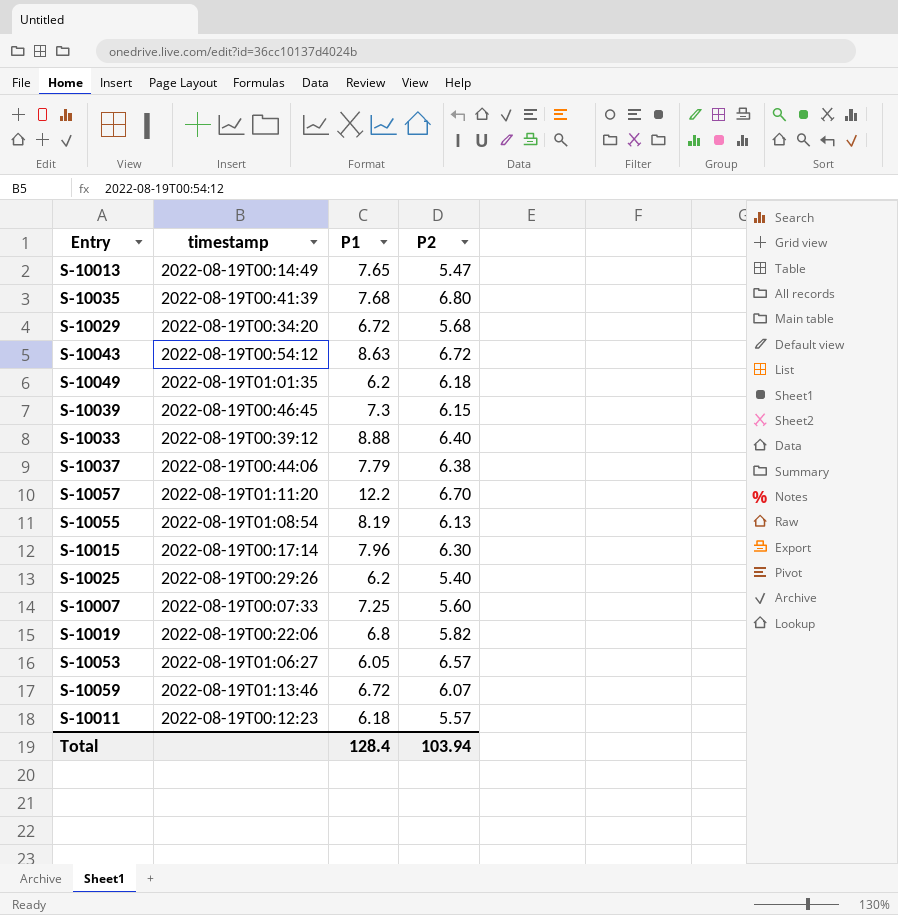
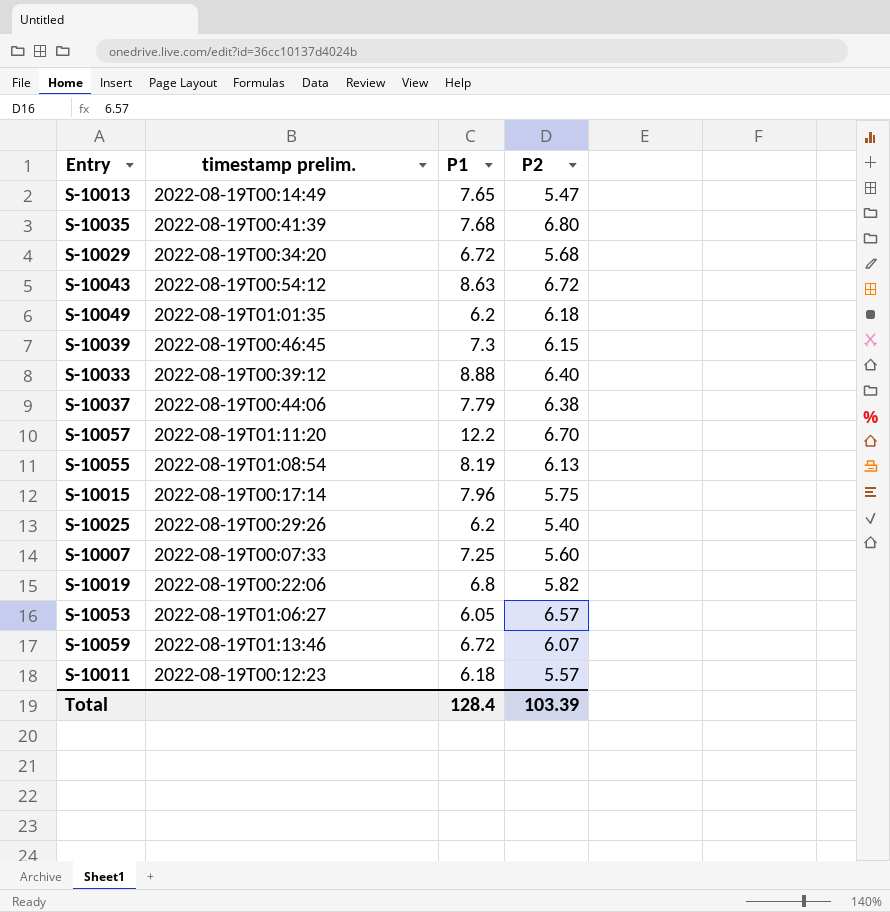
column name: timestamp -> timestamp prelim.
S-10015 | P2: 6.30 -> 5.75
Total | P2: 103.94 -> 103.39

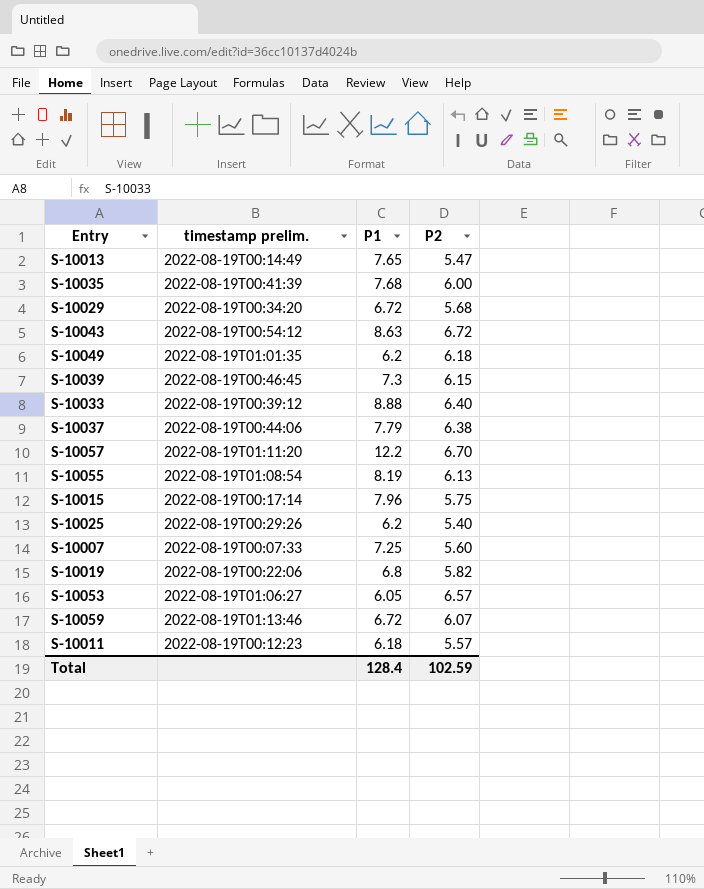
S-10035 | P2: 6.80 -> 6.00
Total | P2: 103.39 -> 102.59

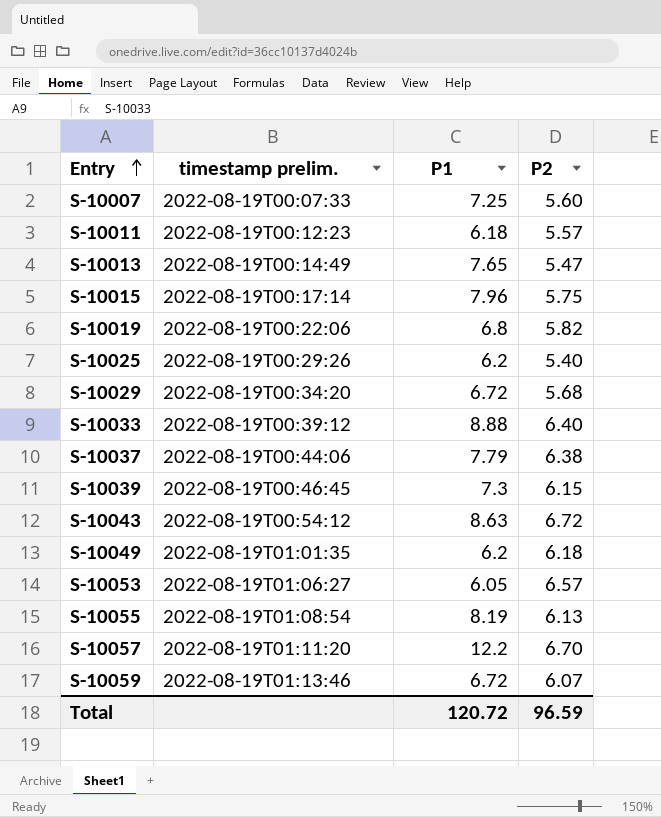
row order: none -> Entry ascending
row S-10035: 2022-08-19T00:41:39 | 7.68 | 6.00 -> none
Total | P1: 128.4 -> 120.72
Total | P2: 102.59 -> 96.59

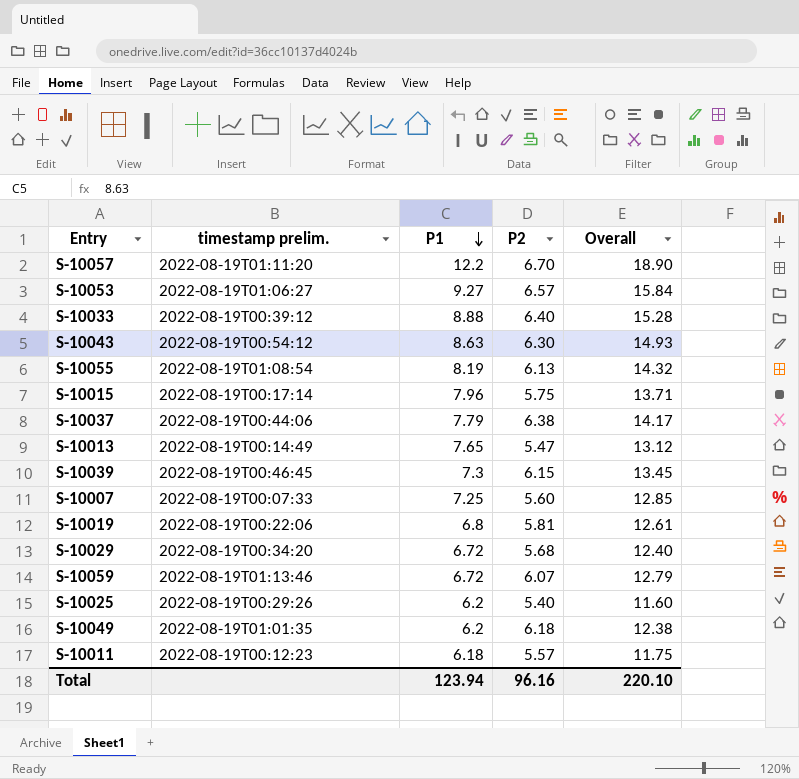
row order: Entry ascending -> P1 descending
column Overall | formula: none -> [P1] + [P2]
S-10053 | P1: 6.05 -> 9.27
S-10043 | P2: 6.72 -> 6.30
S-10019 | P2: 5.82 -> 5.81
Total | P1: 120.72 -> 123.94
Total | P2: 96.59 -> 96.16

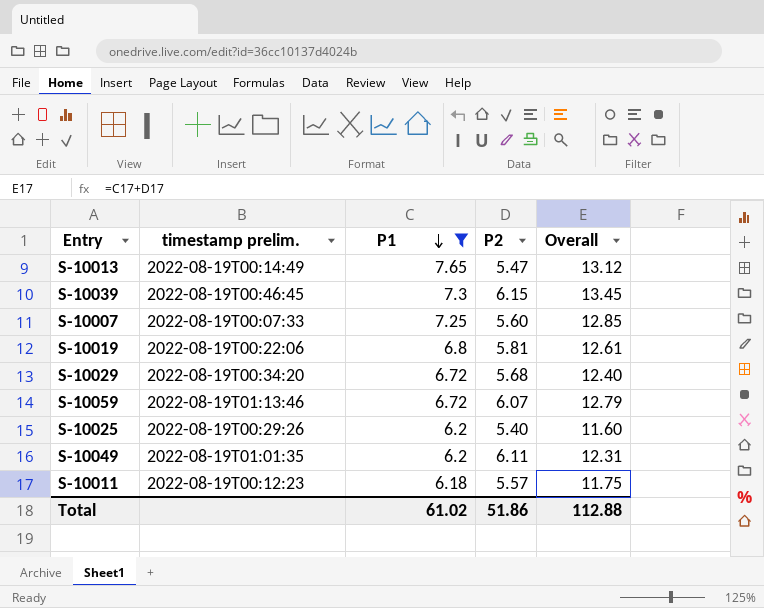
filter: none -> P1 <= 7.65
S-10049 | P2: 6.18 -> 6.11
S-10049 | Overall: 12.38 -> 12.31
Total | P1: 123.94 -> 61.02
Total | P2: 96.16 -> 51.86
Total | Overall: 220.10 -> 112.88

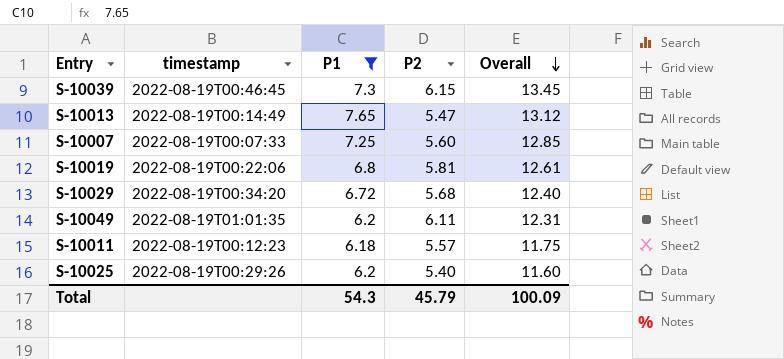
row order: P1 descending -> Overall descending
column name: timestamp prelim. -> timestamp
row S-10059: 2022-08-19T01:13:46 | 6.72 | 6.07 | 12.79 -> none
Total | P1: 61.02 -> 54.3
Total | P2: 51.86 -> 45.79
Total | Overall: 112.88 -> 100.09

